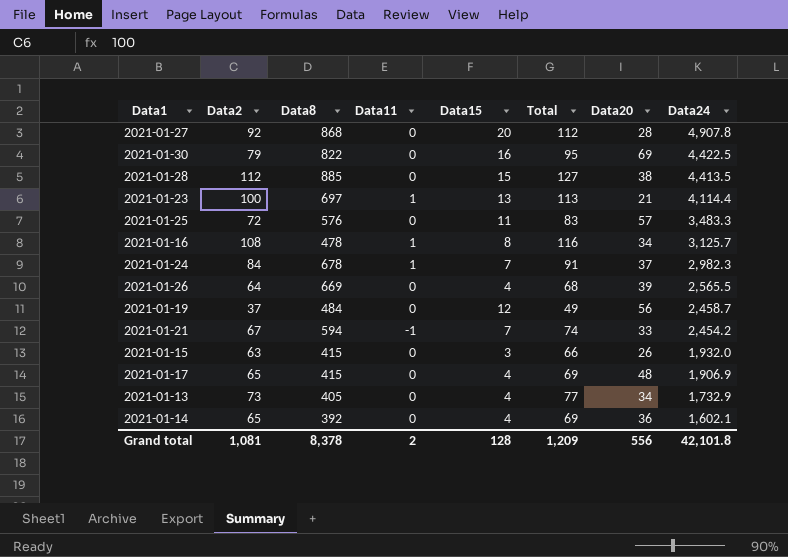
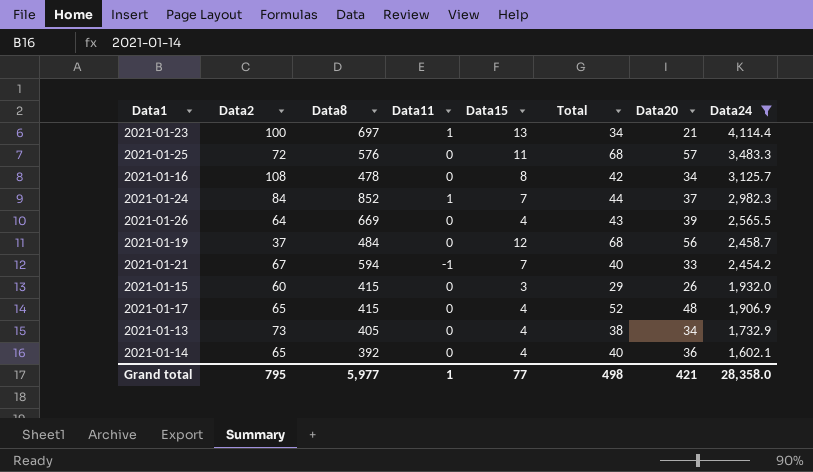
filter: none -> Data24 <= 4,114.4
column Total | formula: [Data2] + [Data15] -> [Data15] + [Data20]
2021-01-16 | Data11: 1 -> 0
2021-01-24 | Data8: 678 -> 852
2021-01-15 | Data2: 63 -> 60
Grand total | Data2: 1,081 -> 795
Grand total | Data8: 8,378 -> 5,977
Grand total | Data11: 2 -> 1
Grand total | Data15: 128 -> 77
Grand total | Total: 1,209 -> 498
Grand total | Data20: 556 -> 421
Grand total | Data24: 42,101.8 -> 28,358.0

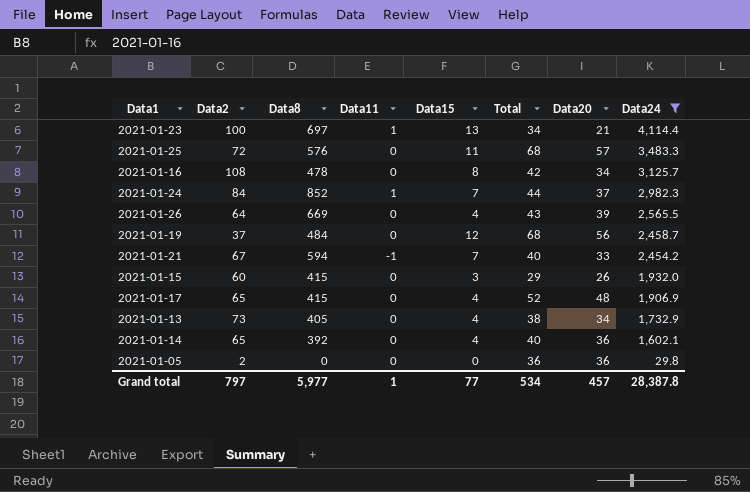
row 2021-01-05: none -> 2 | 0 | 0 | 0 | 36 | 36 | 29.8
Grand total | Data2: 795 -> 797
Grand total | Total: 498 -> 534
Grand total | Data20: 421 -> 457
Grand total | Data24: 28,358.0 -> 28,387.8

